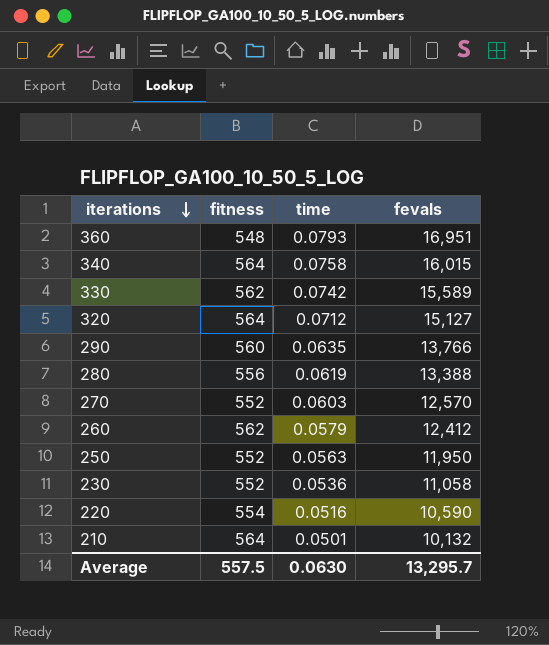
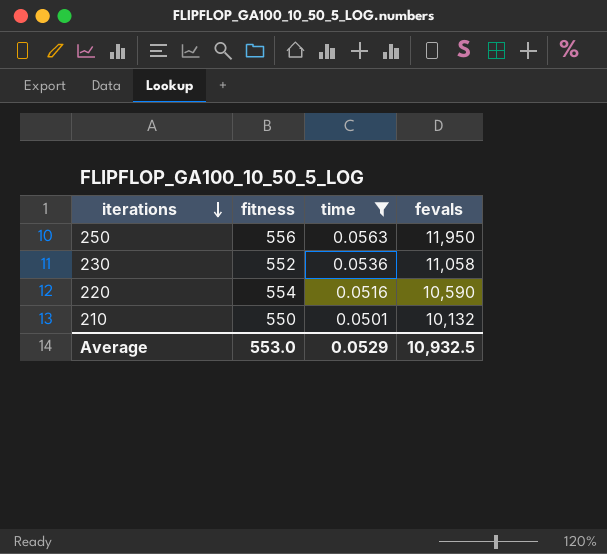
filter: none -> time <= 0.0563
250 | fitness: 552 -> 556
210 | fitness: 564 -> 550
Average | fitness: 557.5 -> 553.0
Average | time: 0.0630 -> 0.0529
Average | fevals: 13,295.7 -> 10,932.5

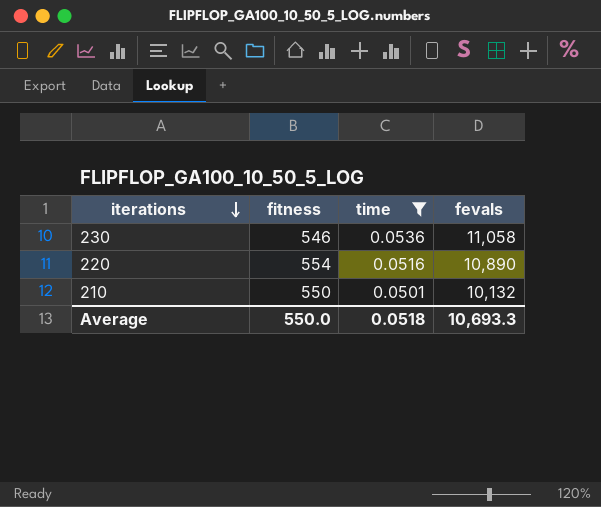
row 250: 556 | 0.0563 | 11,950 -> none
230 | fitness: 552 -> 546
220 | fevals: 10,590 -> 10,890
Average | fitness: 553.0 -> 550.0
Average | time: 0.0529 -> 0.0518
Average | fevals: 10,932.5 -> 10,693.3

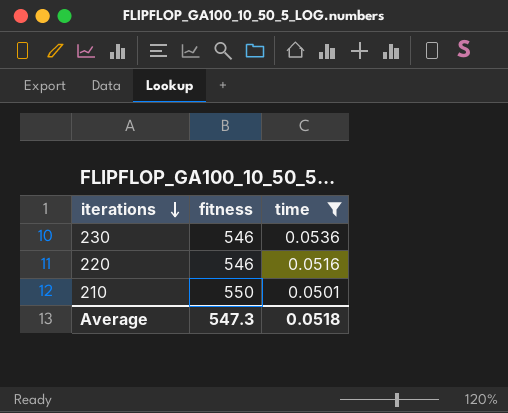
column fevals | position: 4 -> none
220 | fitness: 554 -> 546
Average | fitness: 550.0 -> 547.3

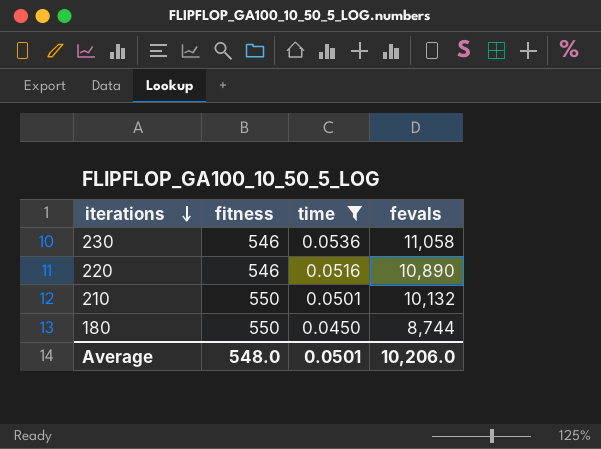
column fevals | position: none -> 4
row 180: none -> 550 | 0.0450 | 8,744
Average | fitness: 547.3 -> 548.0
Average | time: 0.0518 -> 0.0501

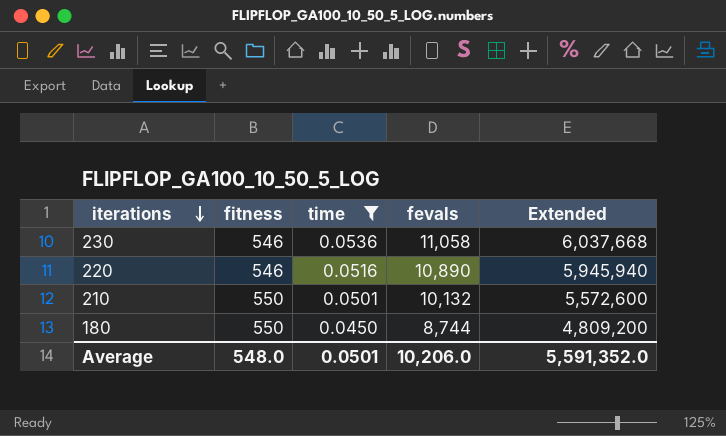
column Extended | formula: none -> [fitness] * [fevals]

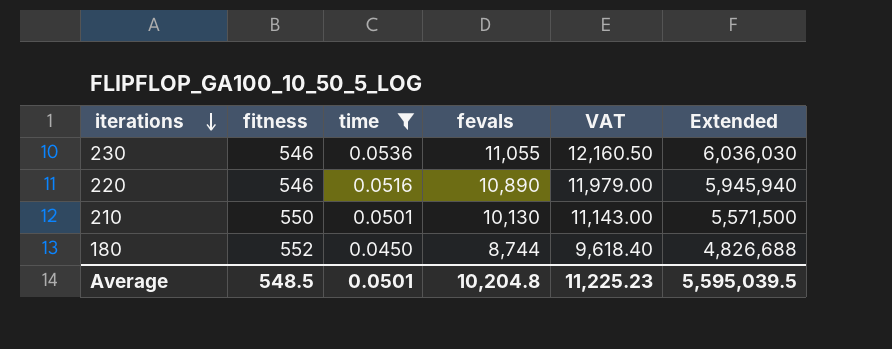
column VAT | formula: none -> [fevals] * 1.1
230 | fevals: 11,058 -> 11,055
230 | Extended: 6,037,668 -> 6,036,030
210 | fevals: 10,132 -> 10,130
210 | Extended: 5,572,600 -> 5,571,500
180 | fitness: 550 -> 552
180 | Extended: 4,809,200 -> 4,826,688
Average | fitness: 548.0 -> 548.5
Average | fevals: 10,206.0 -> 10,204.8
Average | Extended: 5,591,352.0 -> 5,595,039.5

